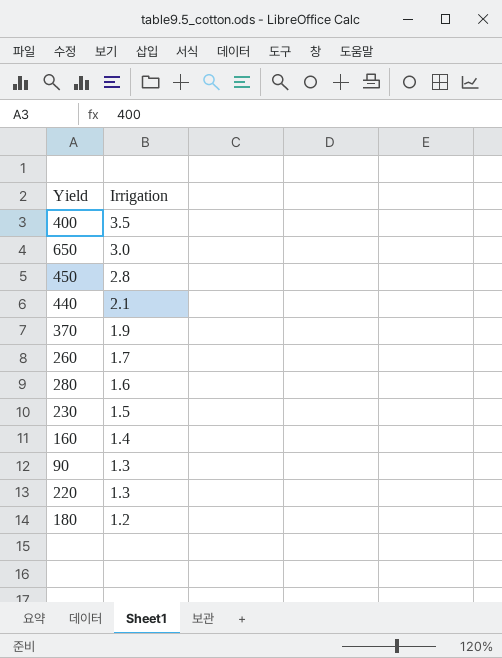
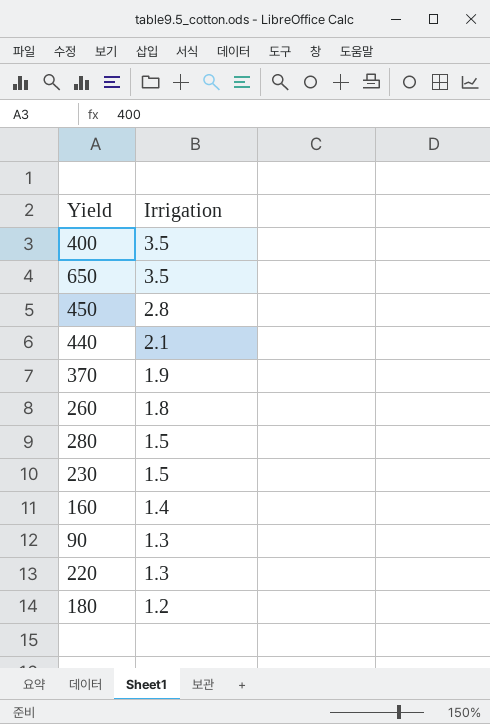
650 | Irrigation: 3.0 -> 3.5
260 | Irrigation: 1.7 -> 1.8
280 | Irrigation: 1.6 -> 1.5

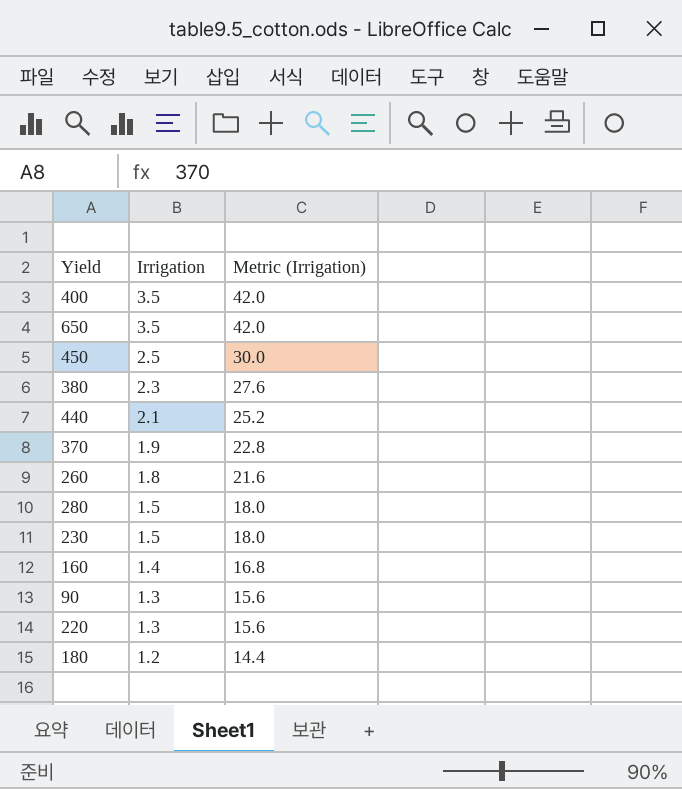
column Metric (Irrigation) | formula: none -> [Irrigation] * 12
450 | Irrigation: 2.8 -> 2.5
row 380: none -> 2.3 | 27.6

